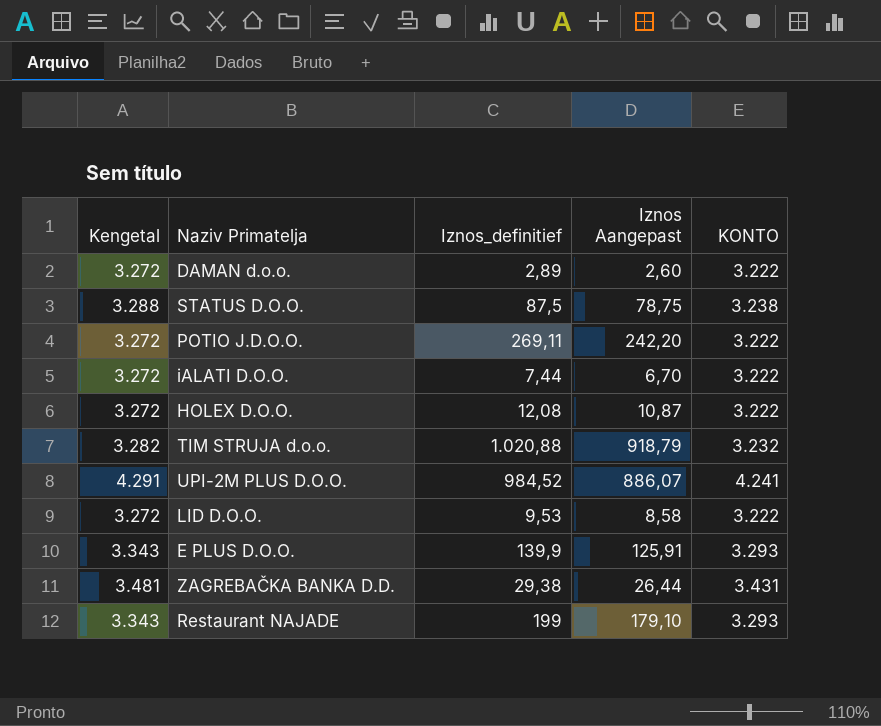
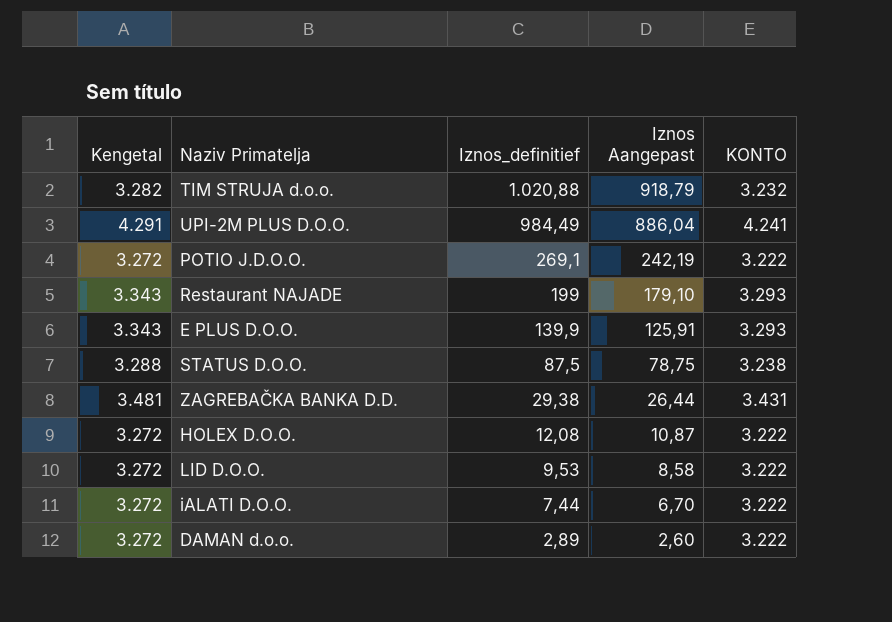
row order: none -> Iznos_definitief descending
UPI-2M PLUS D.O.O. | Iznos_definitief: 984,52 -> 984,49
UPI-2M PLUS D.O.O. | Iznos Aangepast: 886,07 -> 886,04
POTIO J.D.O.O. | Iznos_definitief: 269,11 -> 269,1
POTIO J.D.O.O. | Iznos Aangepast: 242,20 -> 242,19

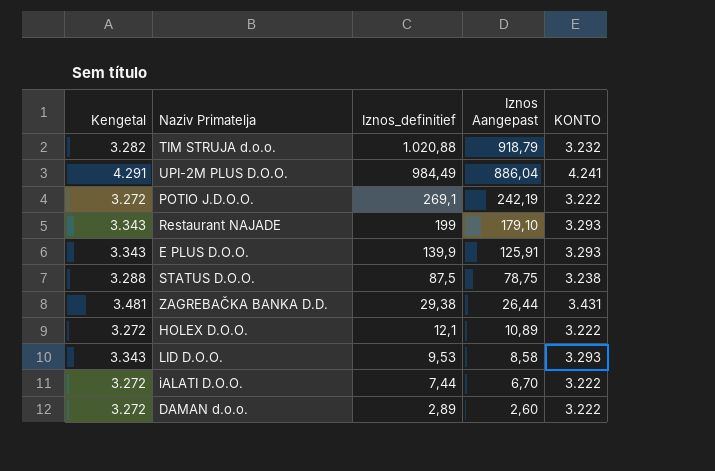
HOLEX D.O.O. | Iznos_definitief: 12,08 -> 12,1
HOLEX D.O.O. | Iznos Aangepast: 10,87 -> 10,89
LID D.O.O. | Kengetal: 3.272 -> 3.343
LID D.O.O. | KONTO: 3.222 -> 3.293

